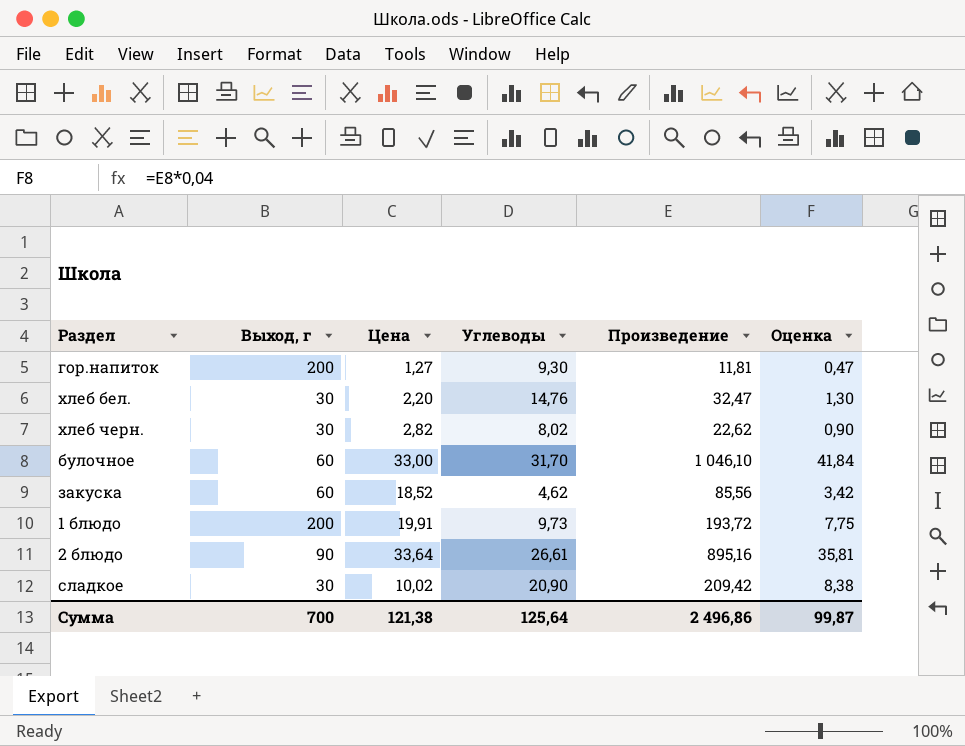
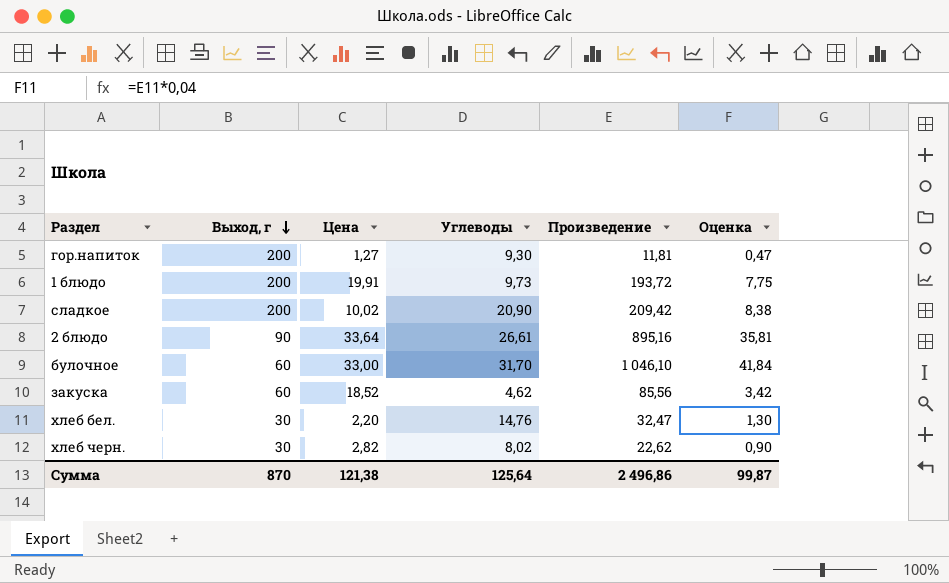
row order: none -> Выход, г descending
сладкое | Выход, г: 30 -> 200
Сумма | Выход, г: 700 -> 870

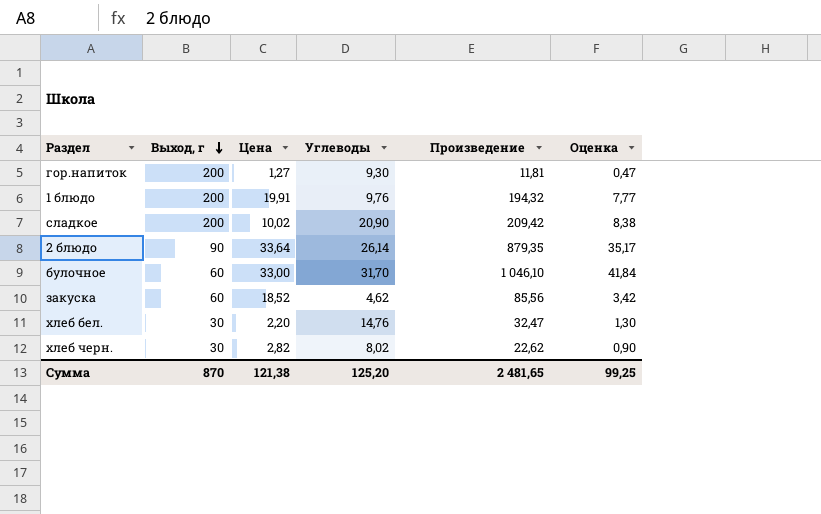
1 блюдо | Углеводы: 9,73 -> 9,76
1 блюдо | Произведение: 193,72 -> 194,32
1 блюдо | Оценка: 7,75 -> 7,77
2 блюдо | Углеводы: 26,61 -> 26,14
2 блюдо | Произведение: 895,16 -> 879,35
2 блюдо | Оценка: 35,81 -> 35,17
Сумма | Углеводы: 125,64 -> 125,20
Сумма | Произведение: 2 496,86 -> 2 481,65
Сумма | Оценка: 99,87 -> 99,25

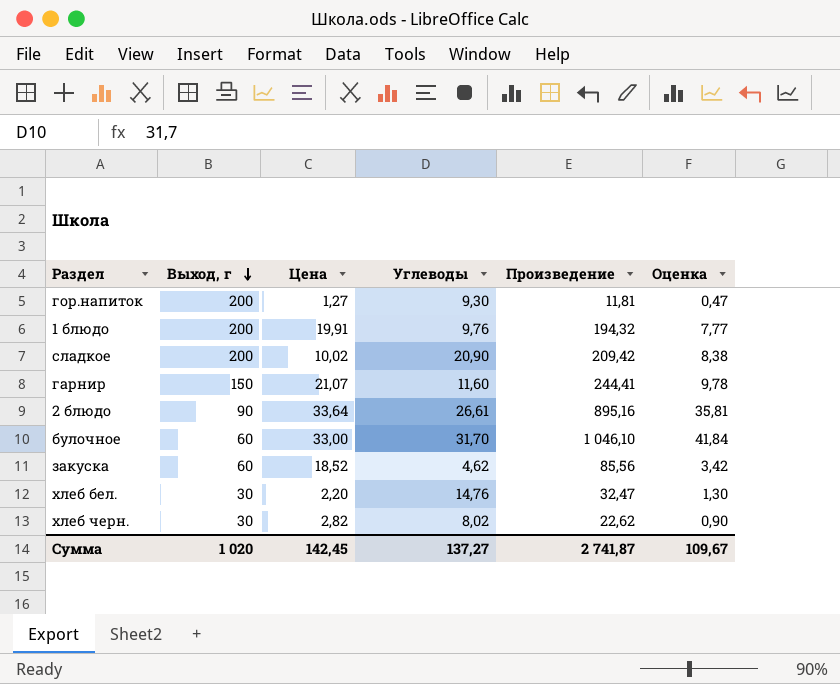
row гарнир: none -> 150 | 21,07 | 11,60 | 244,41 | 9,78
2 блюдо | Углеводы: 26,14 -> 26,61
2 блюдо | Произведение: 879,35 -> 895,16
2 блюдо | Оценка: 35,17 -> 35,81
Сумма | Выход, г: 870 -> 1 020
Сумма | Цена: 121,38 -> 142,45
Сумма | Углеводы: 125,20 -> 137,27
Сумма | Произведение: 2 481,65 -> 2 741,87
Сумма | Оценка: 99,25 -> 109,67

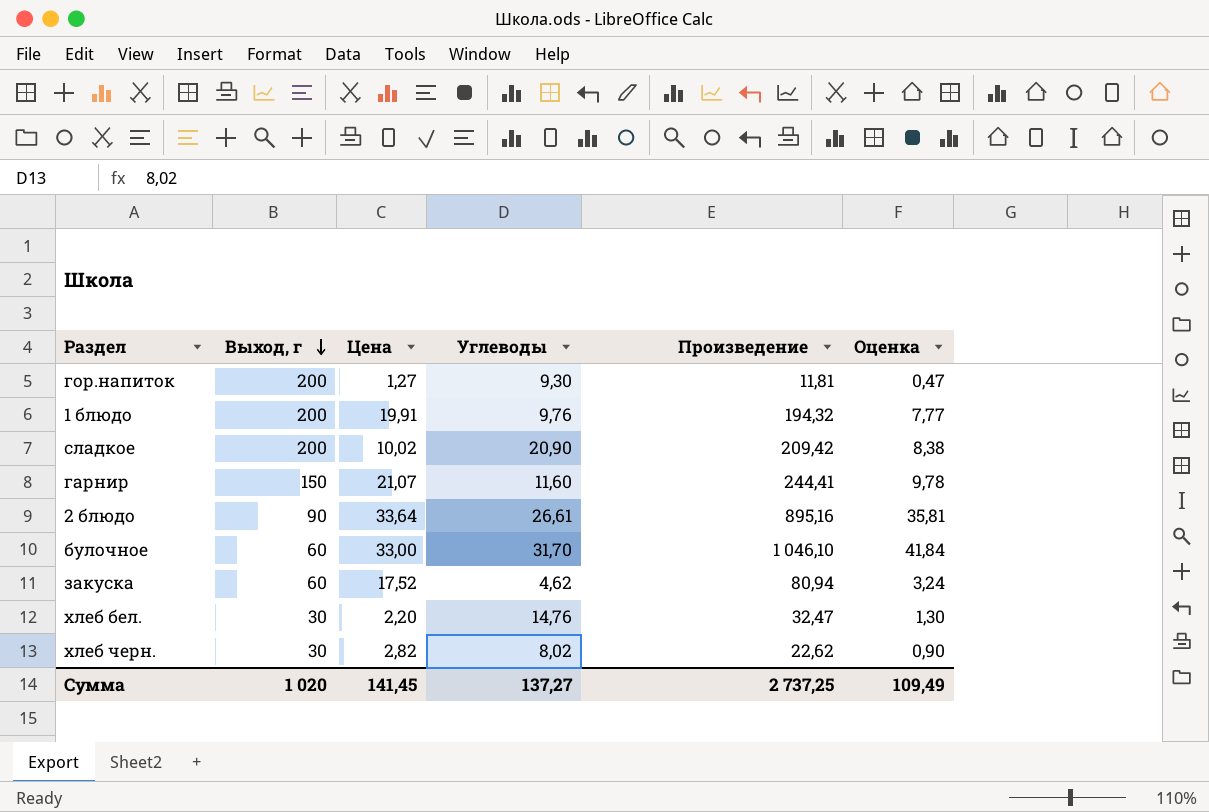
закуска | Цена: 18,52 -> 17,52
закуска | Произведение: 85,56 -> 80,94
закуска | Оценка: 3,42 -> 3,24
Сумма | Цена: 142,45 -> 141,45
Сумма | Произведение: 2 741,87 -> 2 737,25
Сумма | Оценка: 109,67 -> 109,49

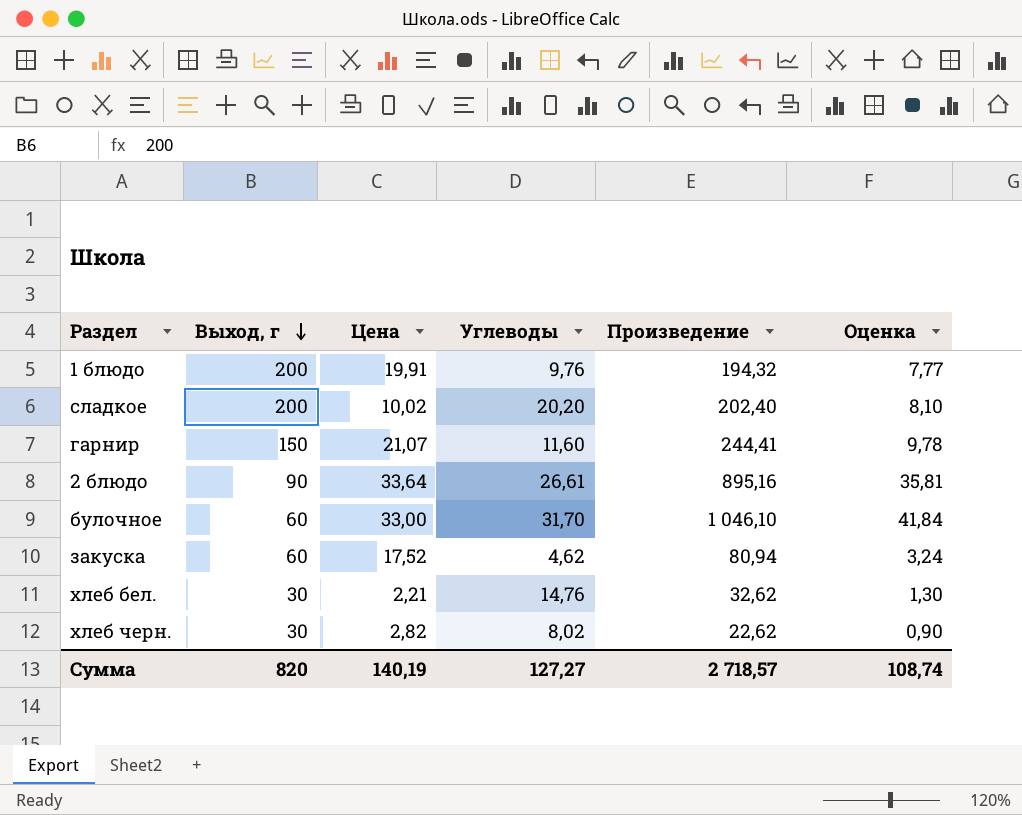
row гор.напиток: 200 | 1,27 | 9,30 | 11,81 | 0,47 -> none
сладкое | Углеводы: 20,90 -> 20,20
сладкое | Произведение: 209,42 -> 202,40
сладкое | Оценка: 8,38 -> 8,10
хлеб бел. | Цена: 2,20 -> 2,21
хлеб бел. | Произведение: 32,47 -> 32,62
Сумма | Выход, г: 1 020 -> 820
Сумма | Цена: 141,45 -> 140,19
Сумма | Углеводы: 137,27 -> 127,27
Сумма | Произведение: 2 737,25 -> 2 718,57
Сумма | Оценка: 109,49 -> 108,74

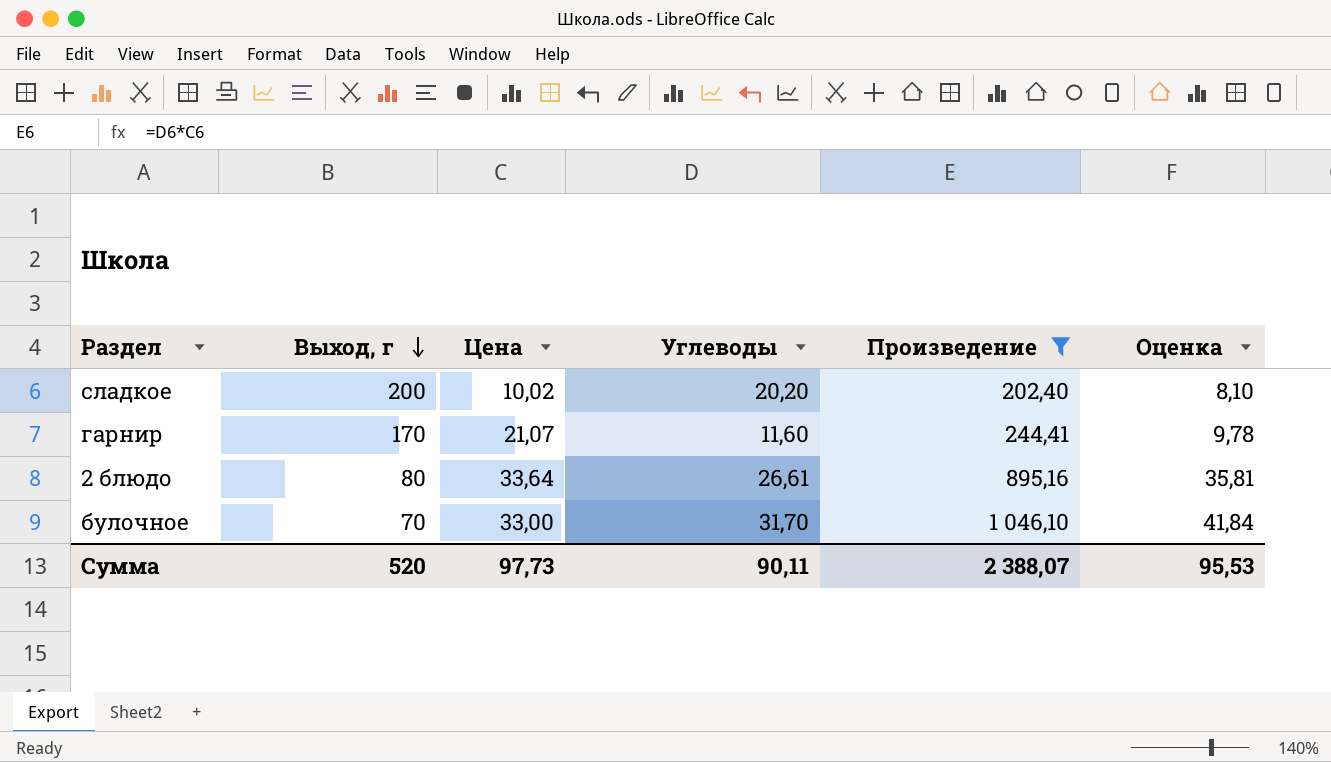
filter: none -> Произведение >= 202,40
гарнир | Выход, г: 150 -> 170
2 блюдо | Выход, г: 90 -> 80
булочное | Выход, г: 60 -> 70
Сумма | Выход, г: 820 -> 520
Сумма | Цена: 140,19 -> 97,73
Сумма | Углеводы: 127,27 -> 90,11
Сумма | Произведение: 2 718,57 -> 2 388,07
Сумма | Оценка: 108,74 -> 95,53

